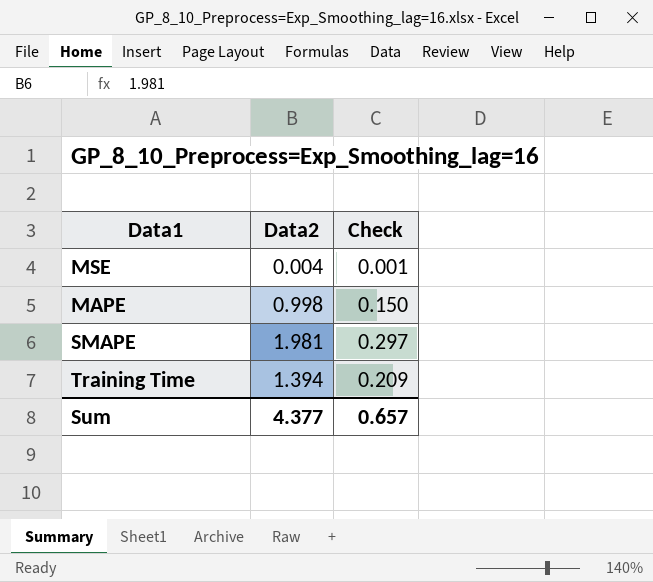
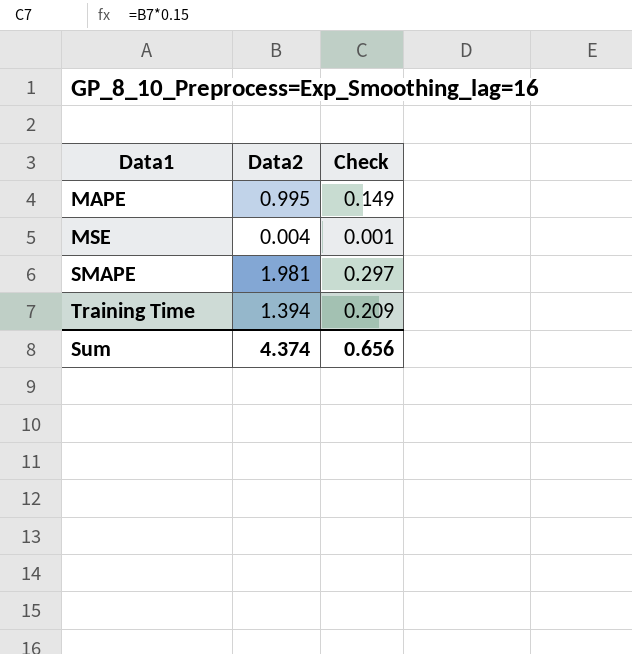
row order: none -> Data1 ascending
MAPE | Data2: 0.998 -> 0.995
MAPE | Check: 0.150 -> 0.149
Sum | Data2: 4.377 -> 4.374
Sum | Check: 0.657 -> 0.656

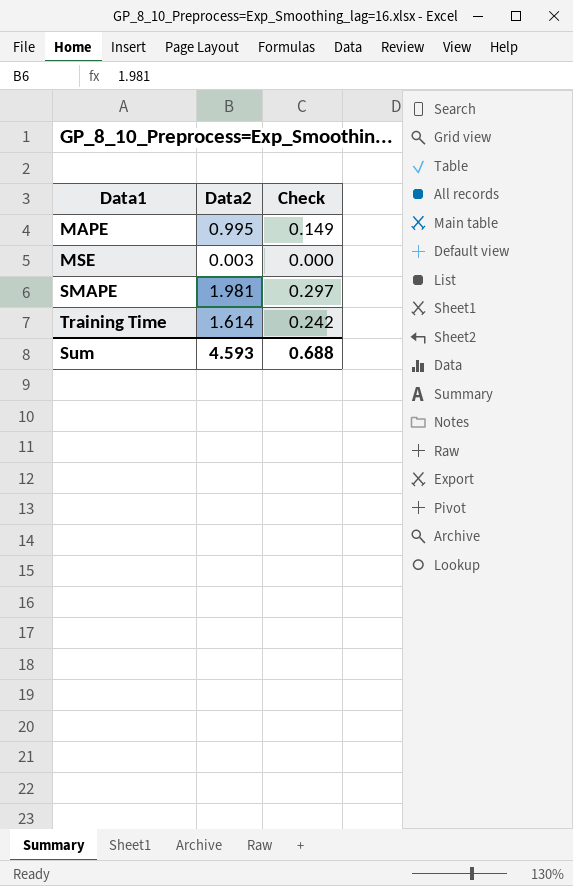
MSE | Data2: 0.004 -> 0.003
MSE | Check: 0.001 -> 0.000
Training Time | Data2: 1.394 -> 1.614
Training Time | Check: 0.209 -> 0.242
Sum | Data2: 4.374 -> 4.593
Sum | Check: 0.656 -> 0.688

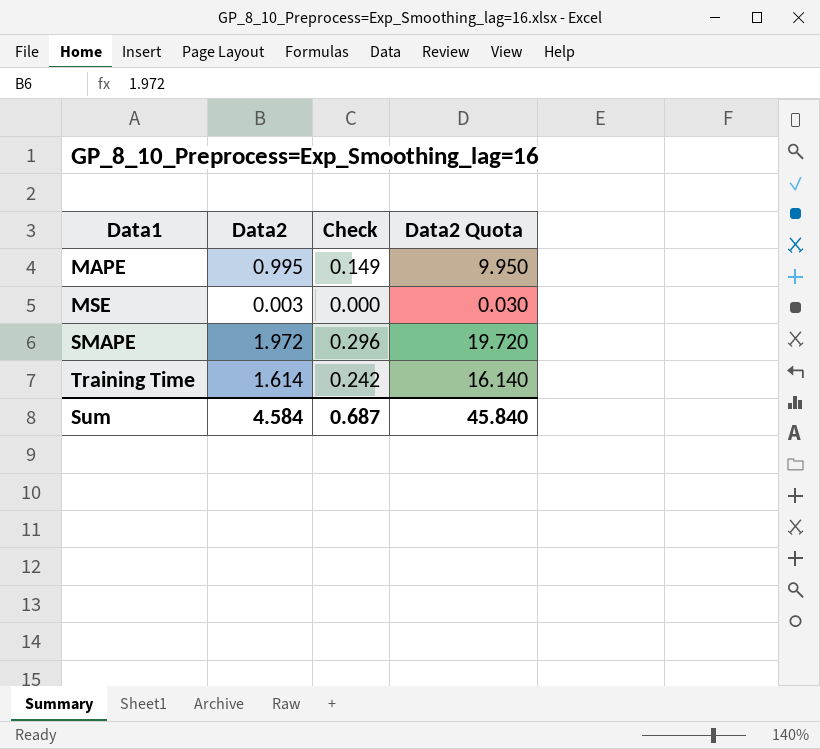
column Data2 Quota | formula: none -> [Data2] * 10
SMAPE | Data2: 1.981 -> 1.972
SMAPE | Check: 0.297 -> 0.296
Sum | Data2: 4.593 -> 4.584
Sum | Check: 0.688 -> 0.687

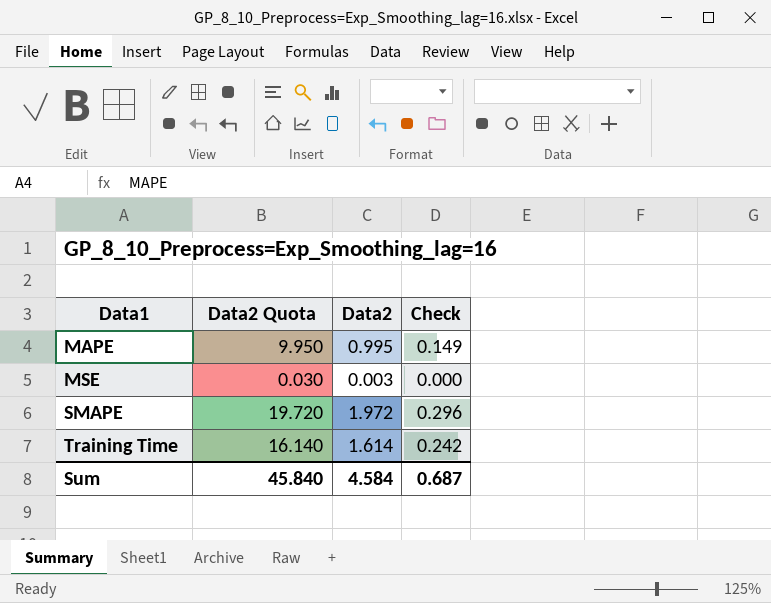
column Data2 Quota | position: 4 -> 2

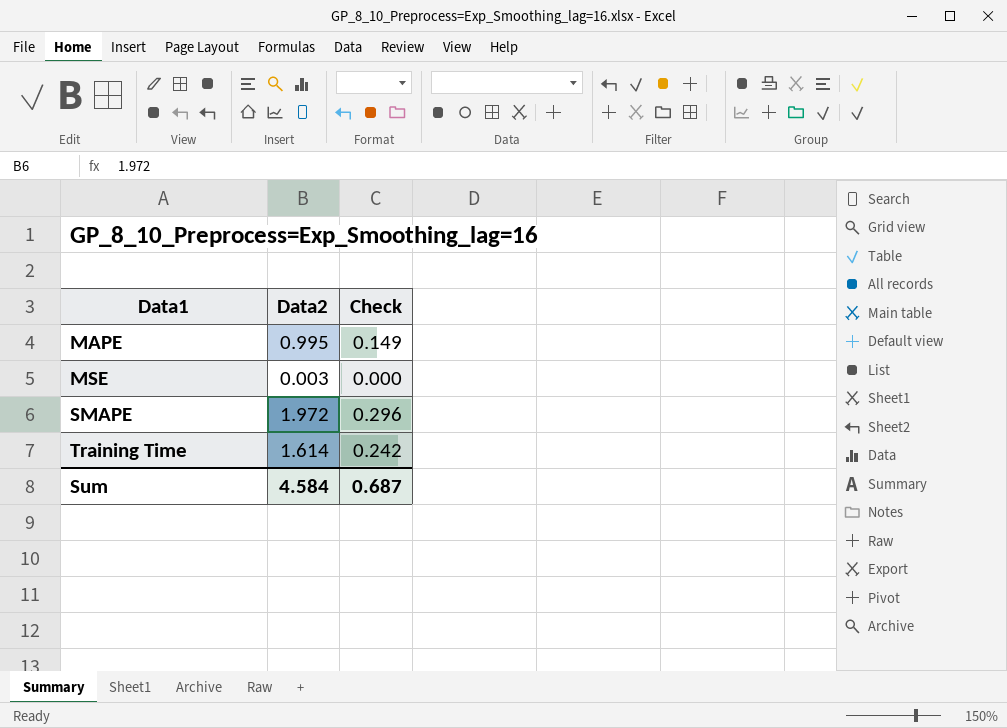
column Data2 Quota | formula: [Data2] * 10 -> none

